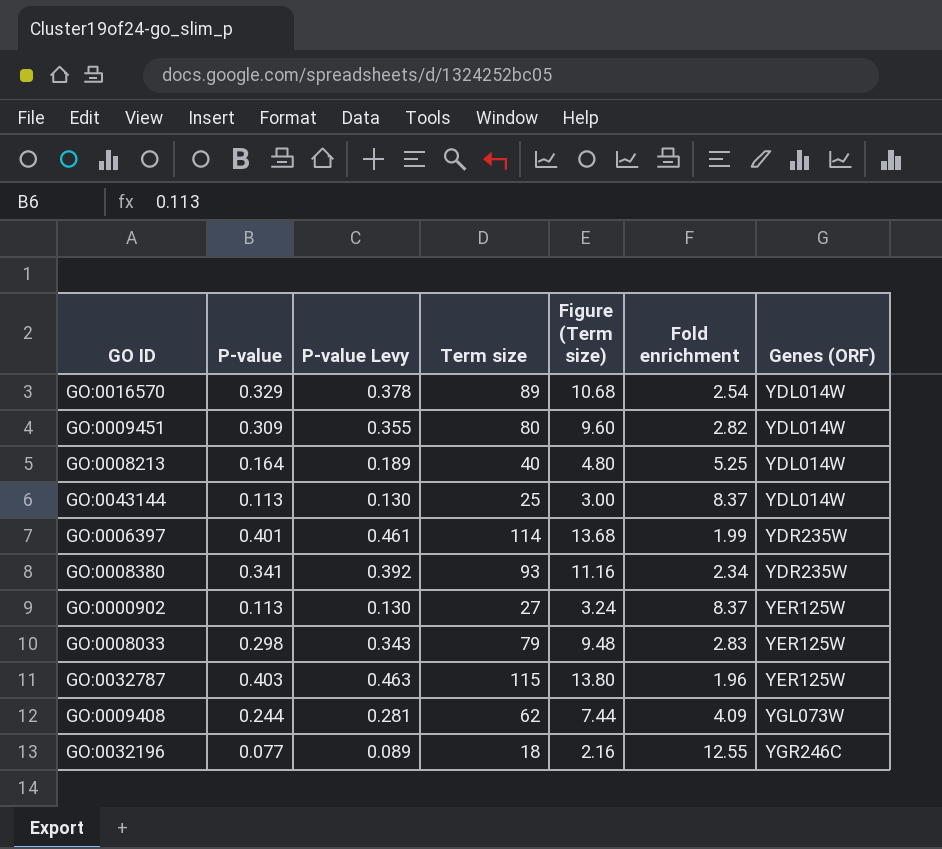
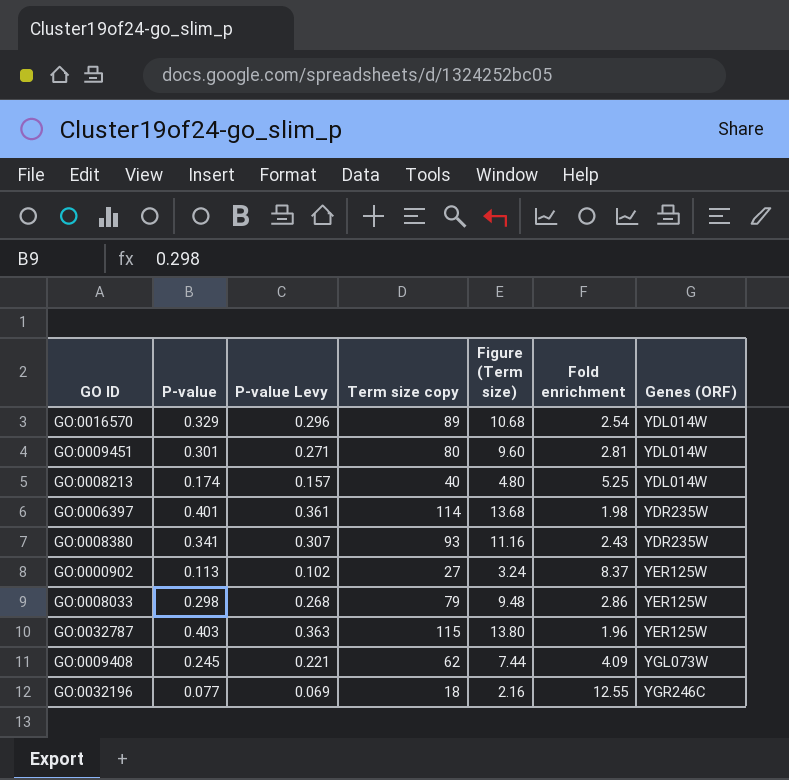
column P-value Levy | formula: [P-value] * 1.15 -> [P-value] * 0.9
column name: Term size -> Term size copy
row GO:0043144: 0.113 | 0.130 | 25 | 3.00 | 8.37 | YDL014W -> none
GO:0009451 | P-value: 0.309 -> 0.301
GO:0009451 | Fold enrichment: 2.82 -> 2.81
GO:0008213 | P-value: 0.164 -> 0.174
GO:0006397 | Fold enrichment: 1.99 -> 1.98
GO:0008380 | Fold enrichment: 2.34 -> 2.43
GO:0008033 | Fold enrichment: 2.83 -> 2.86
GO:0009408 | P-value: 0.244 -> 0.245

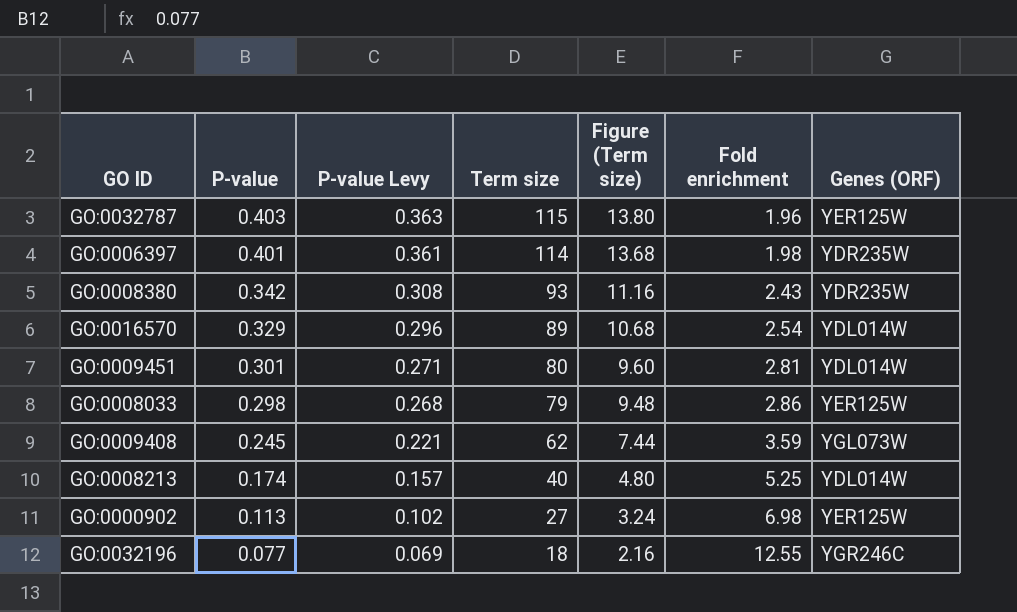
row order: Genes (ORF) ascending -> P-value descending
column name: Term size copy -> Term size
GO:0008380 | P-value: 0.341 -> 0.342
GO:0008380 | P-value Levy: 0.307 -> 0.308
GO:0009408 | Fold enrichment: 4.09 -> 3.59
GO:0000902 | Fold enrichment: 8.37 -> 6.98

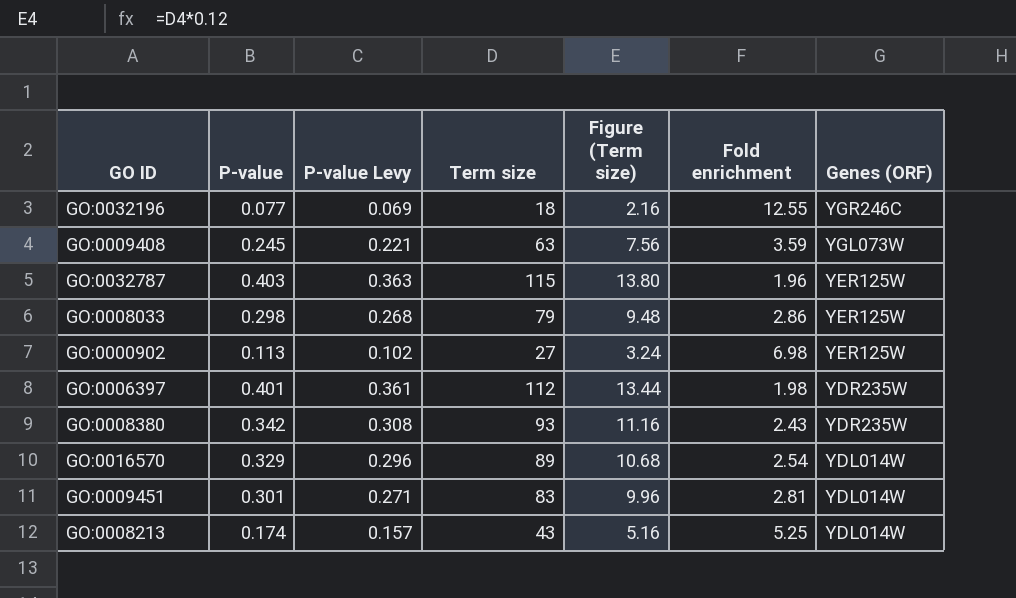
row order: P-value descending -> Genes (ORF) descending
GO:0009408 | Term size: 62 -> 63
GO:0009408 | Figure (Term size): 7.44 -> 7.56
GO:0006397 | Term size: 114 -> 112
GO:0006397 | Figure (Term size): 13.68 -> 13.44
GO:0009451 | Term size: 80 -> 83
GO:0009451 | Figure (Term size): 9.60 -> 9.96
GO:0008213 | Term size: 40 -> 43
GO:0008213 | Figure (Term size): 4.80 -> 5.16

